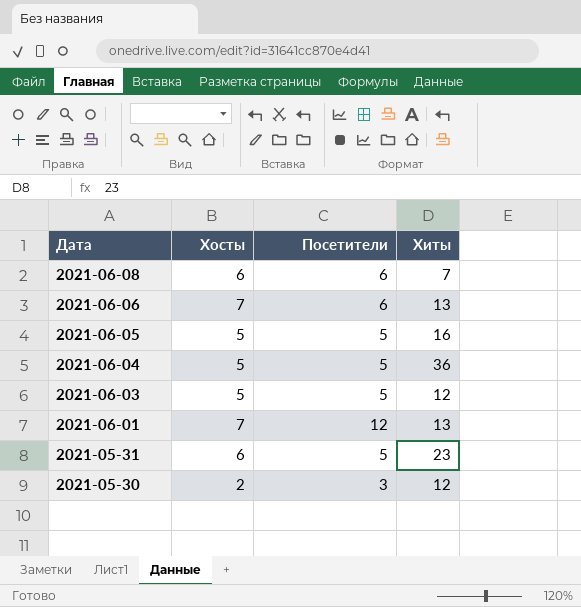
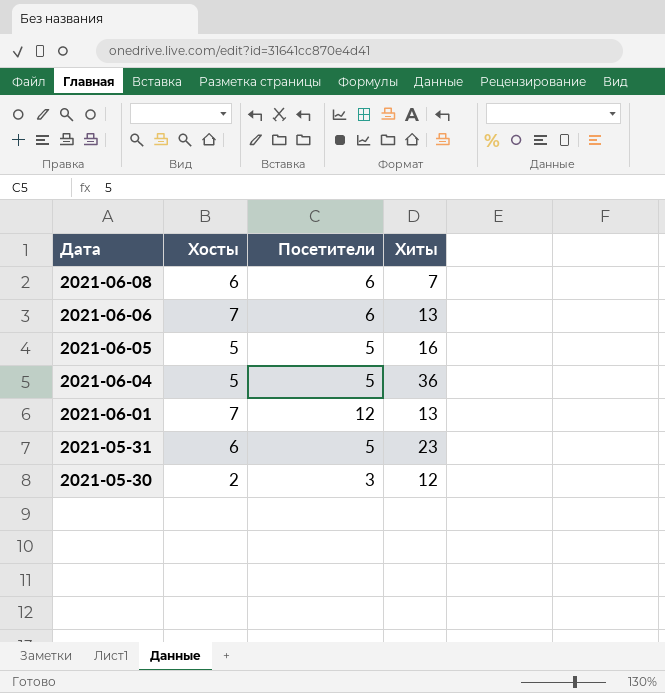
row 2021-06-03: 5 | 5 | 12 -> none

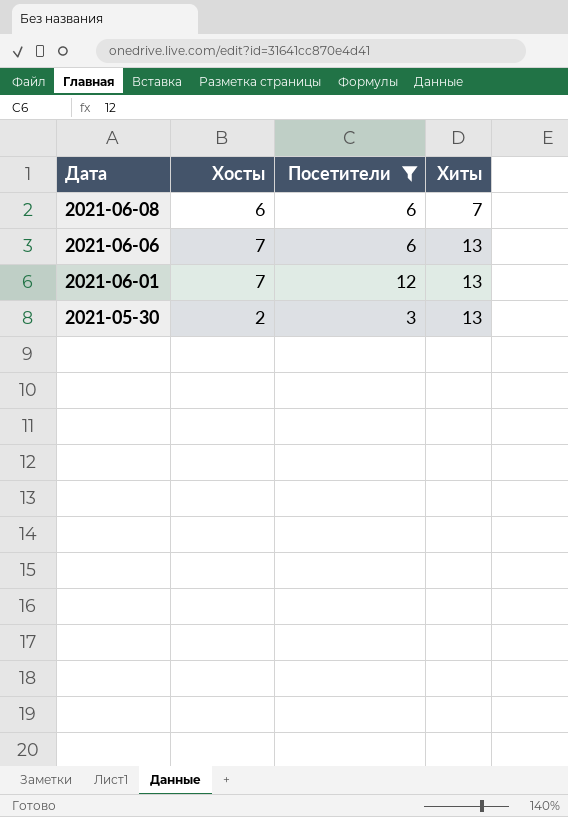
filter: none -> Посетители != 5
2021-05-30 | Хиты: 12 -> 13

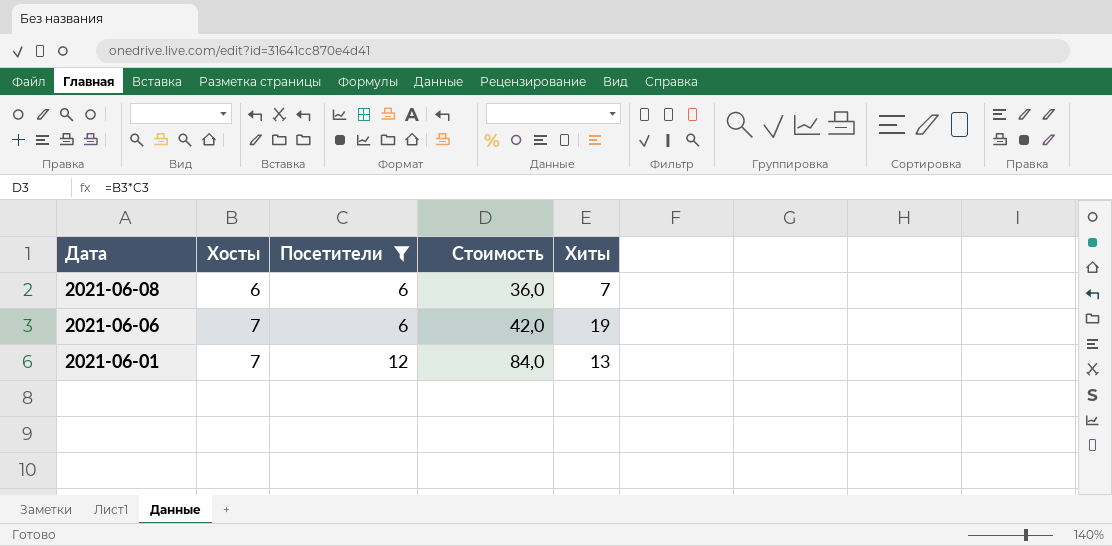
column Стоимость | formula: none -> [Хосты] * [Посетители]
row 2021-05-30: 2 | 3 | 13 -> none
2021-06-06 | Хиты: 13 -> 19

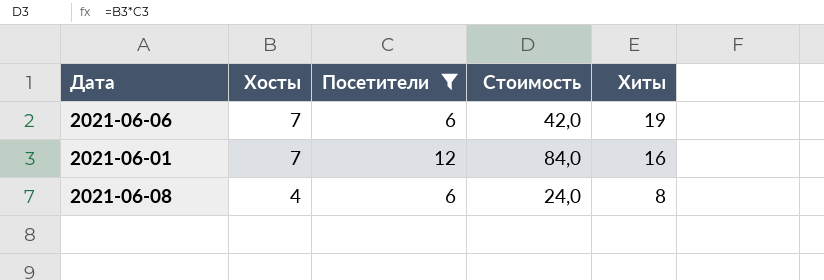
row order: Дата descending -> Хосты descending
2021-06-01 | Хиты: 13 -> 16
2021-06-08 | Хосты: 6 -> 4
2021-06-08 | Стоимость: 36,0 -> 24,0
2021-06-08 | Хиты: 7 -> 8

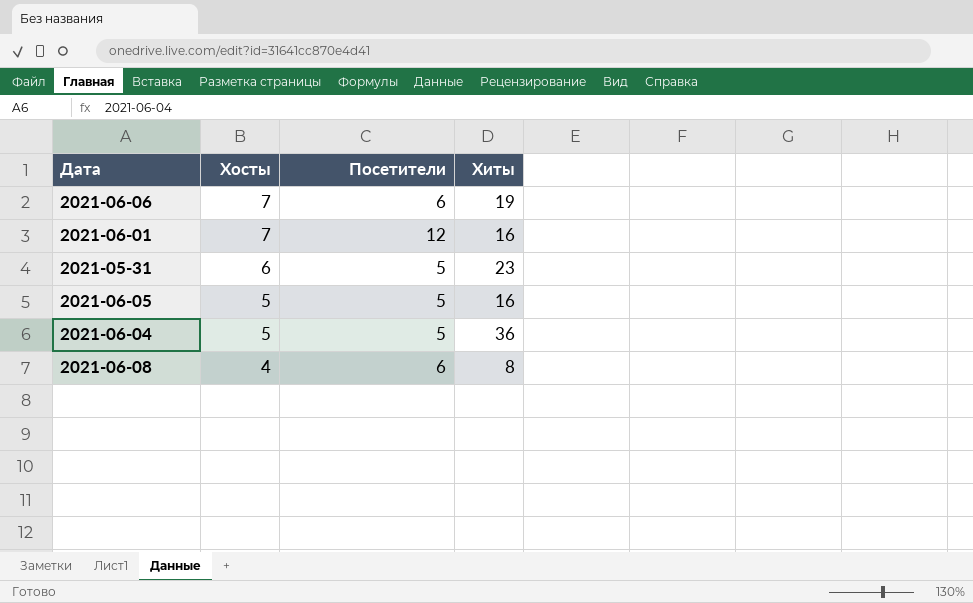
filter: Посетители != 5 -> none
column Стоимость | formula: [Хосты] * [Посетители] -> none

